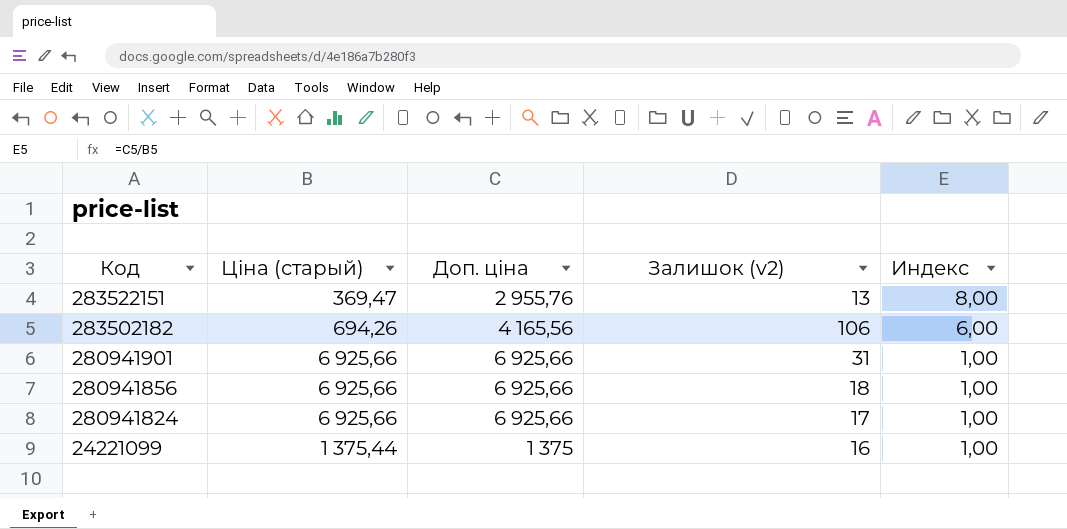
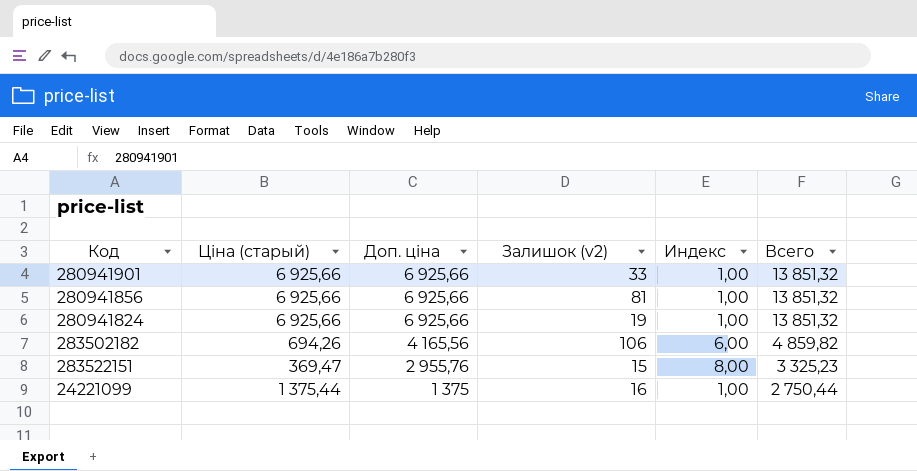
row order: Код descending -> Доп. ціна descending
column Всего | formula: none -> [Ціна (старый)] + [Доп. ціна]
280941901 | Залишок (v2): 31 -> 33
280941856 | Залишок (v2): 18 -> 81
280941824 | Залишок (v2): 17 -> 19
283522151 | Залишок (v2): 13 -> 15

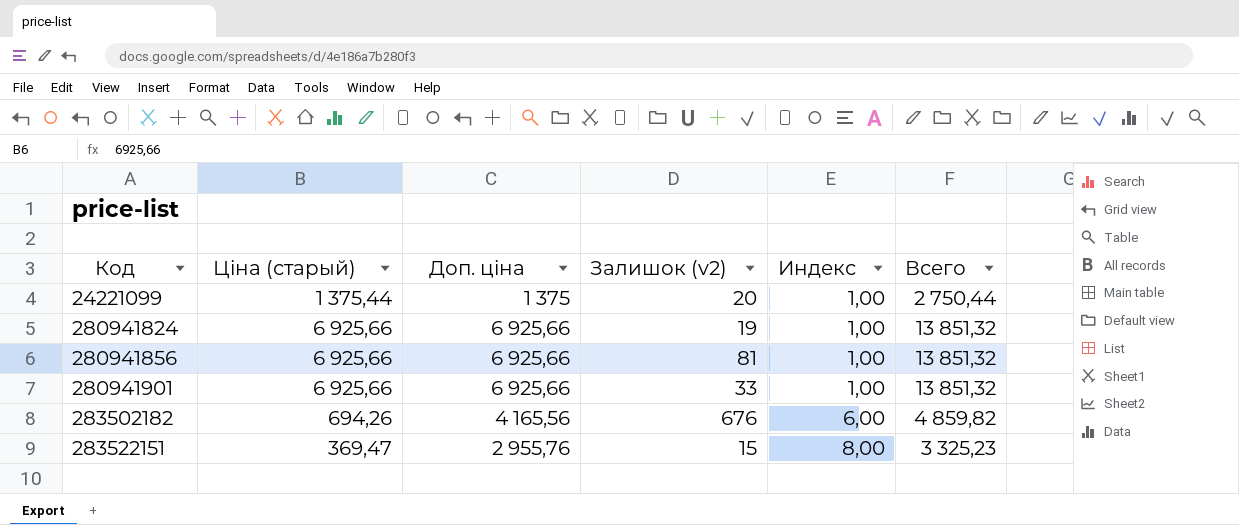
row order: Доп. ціна descending -> Код ascending
24221099 | Залишок (v2): 16 -> 20
283502182 | Залишок (v2): 106 -> 676

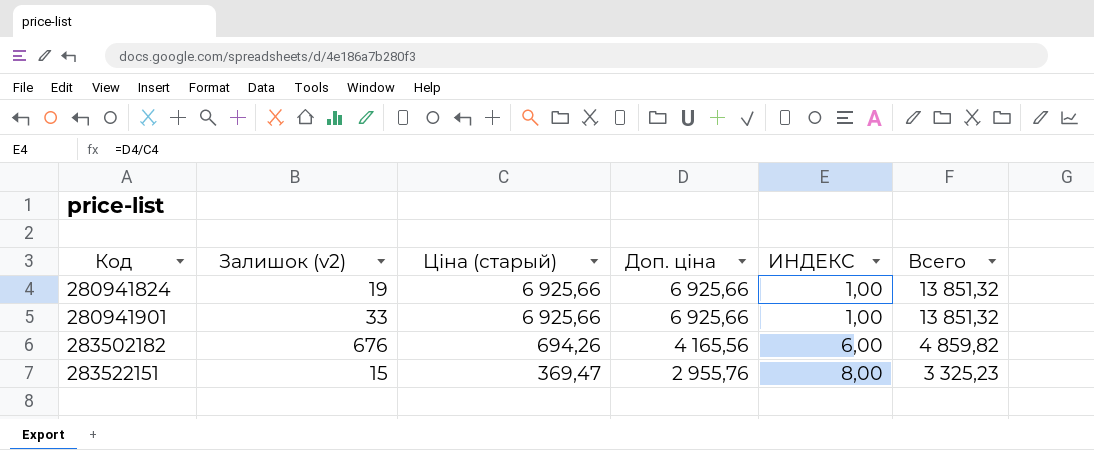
column Залишок (v2) | position: 4 -> 2
column name: Индекс -> ИНДЕКС
row 24221099: 1 375,44 | 1 375 | 20 | 1,00 | 2 750,44 -> none
row 280941856: 6 925,66 | 6 925,66 | 81 | 1,00 | 13 851,32 -> none

